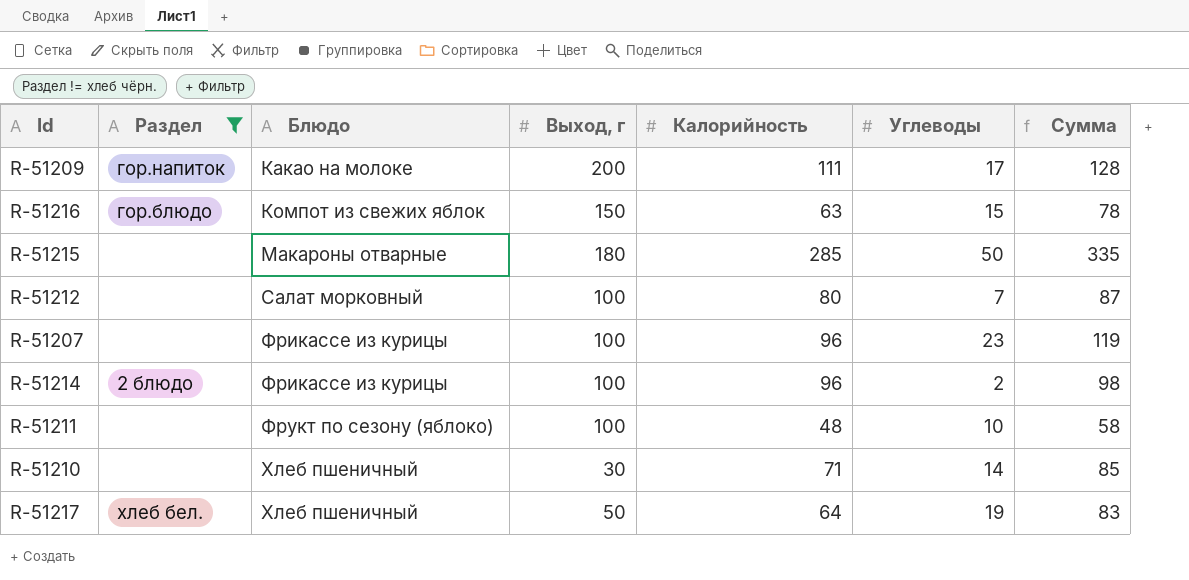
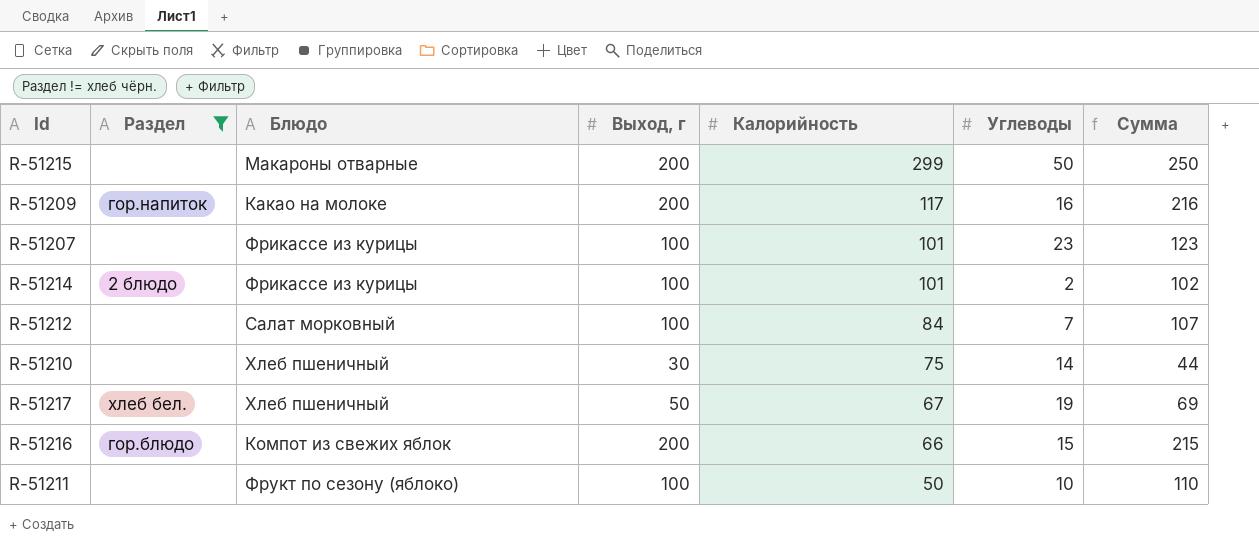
row order: Блюдо ascending -> Калорийность descending
column Сумма | formula: [Калорийность] + [Углеводы] -> [Выход, г] + [Углеводы]
R-51215 | Выход, г: 180 -> 200
R-51215 | Калорийность: 285 -> 299
R-51209 | Калорийность: 111 -> 117
R-51209 | Углеводы: 17 -> 16
R-51207 | Калорийность: 96 -> 101
R-51214 | Калорийность: 96 -> 101
R-51212 | Калорийность: 80 -> 84
R-51210 | Калорийность: 71 -> 75
R-51217 | Калорийность: 64 -> 67
R-51216 | Выход, г: 150 -> 200
R-51216 | Калорийность: 63 -> 66
R-51211 | Калорийность: 48 -> 50

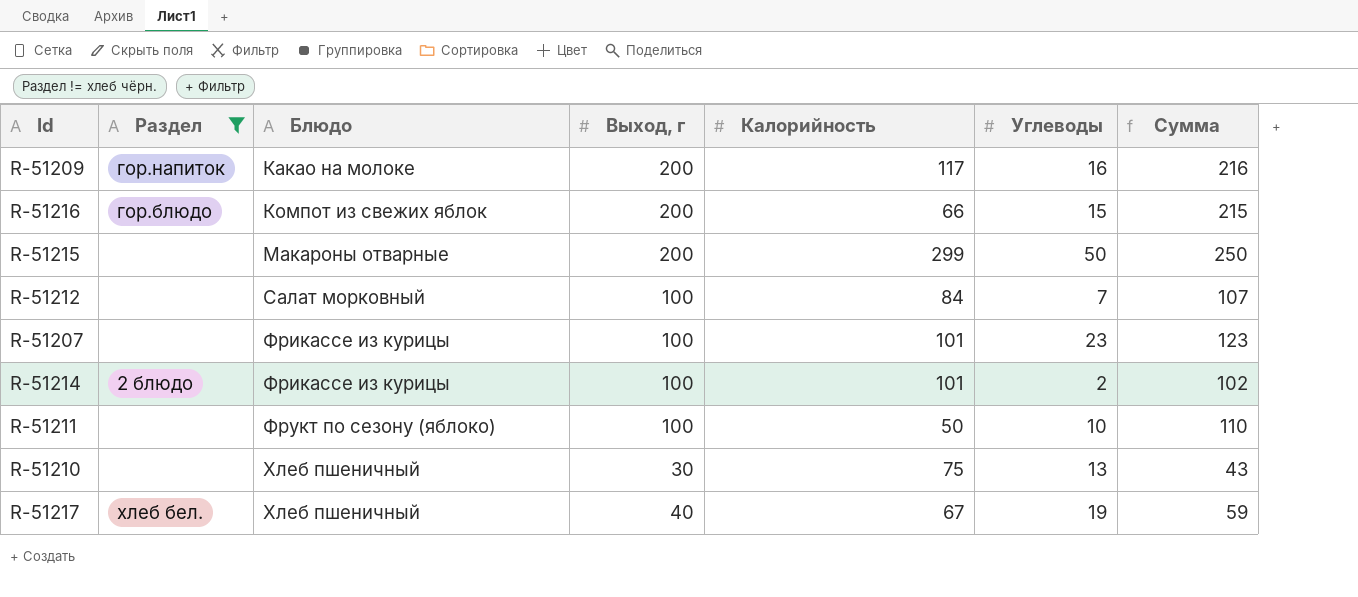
row order: Калорийность descending -> Блюдо ascending
R-51210 | Углеводы: 14 -> 13
R-51210 | Сумма: 44 -> 43
R-51217 | Выход, г: 50 -> 40
R-51217 | Сумма: 69 -> 59

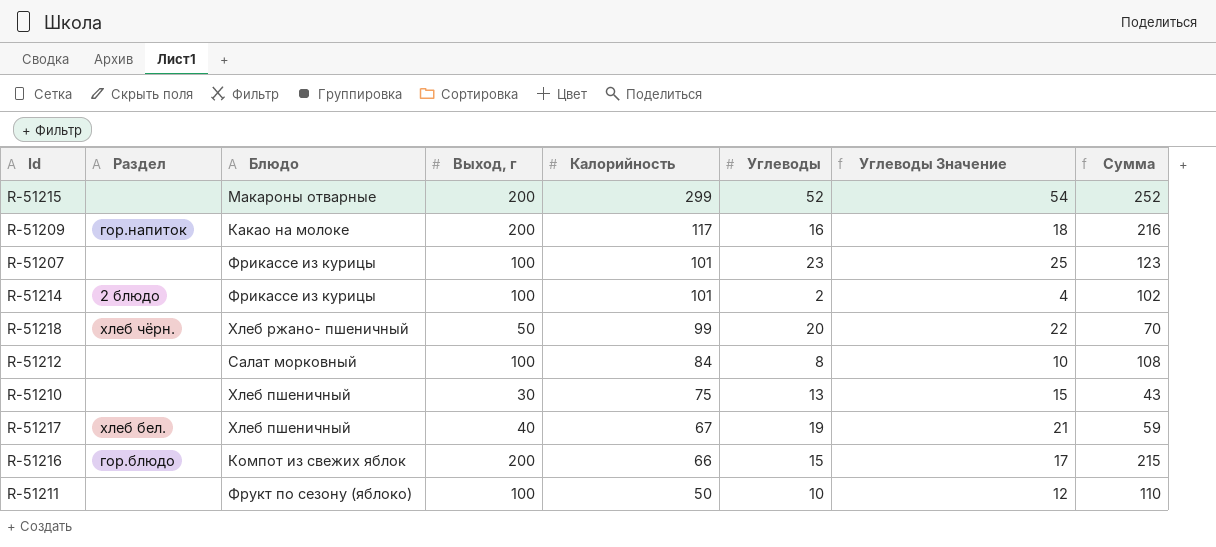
filter: Раздел != хлеб чёрн. -> none
row order: Блюдо ascending -> Калорийность descending
column Углеводы Значение | formula: none -> [Углеводы] + 2
R-51215 | Углеводы: 50 -> 52
R-51215 | Сумма: 250 -> 252
R-51212 | Углеводы: 7 -> 8
R-51212 | Сумма: 107 -> 108

